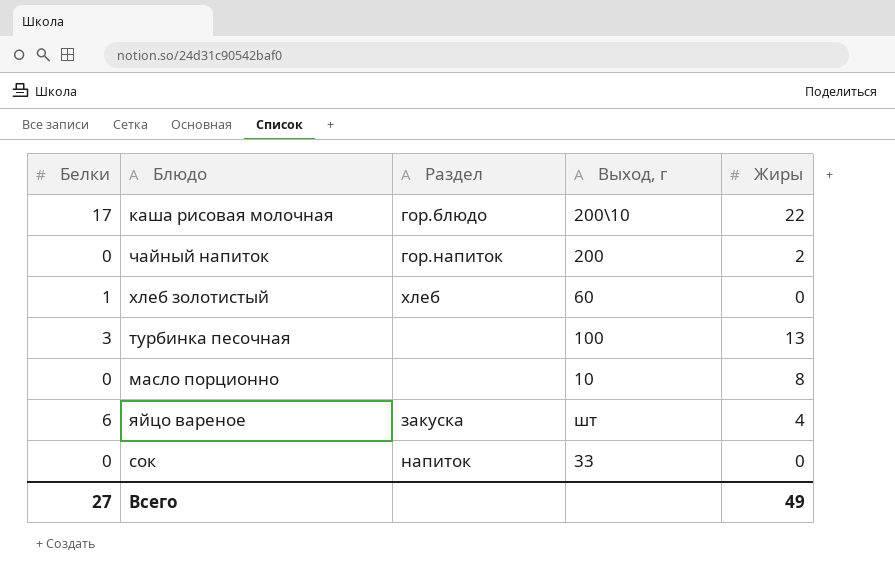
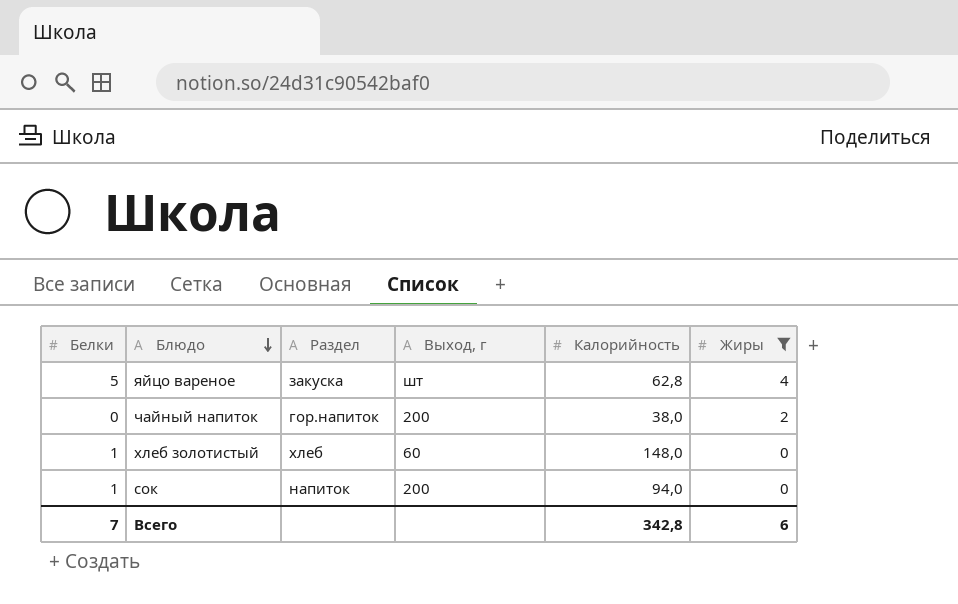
filter: none -> Жиры <= 4
row order: none -> Блюдо descending
column Калорийность | position: none -> 5
яйцо вареное | Белки: 6 -> 5
сок | Белки: 0 -> 1
сок | Выход, г: 33 -> 200
Всего | Белки: 27 -> 7
Всего | Жиры: 49 -> 6

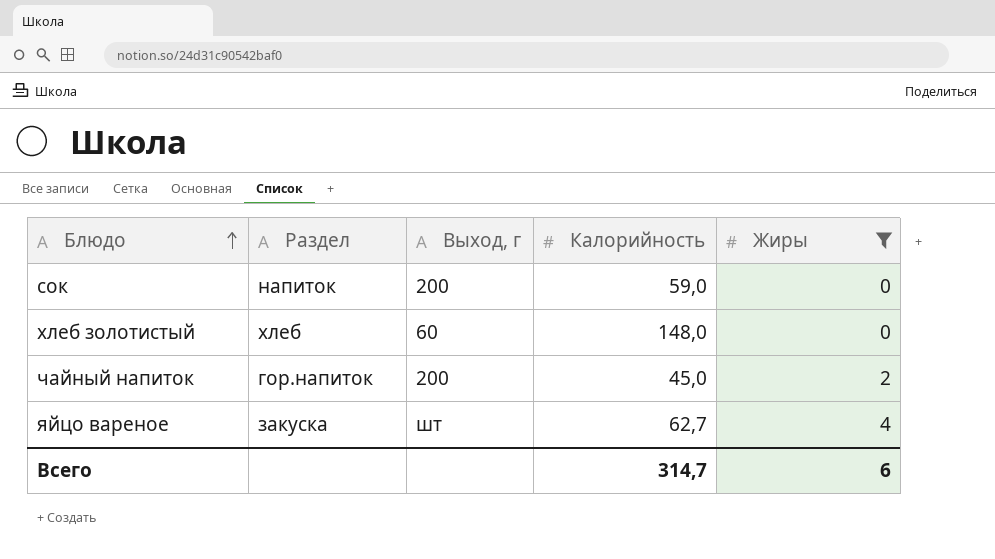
row order: Блюдо descending -> Блюдо ascending
column Белки | position: 1 -> none
сок | Калорийность: 94,0 -> 59,0
чайный напиток | Калорийность: 38,0 -> 45,0
яйцо вареное | Калорийность: 62,8 -> 62,7
Всего | Калорийность: 342,8 -> 314,7

